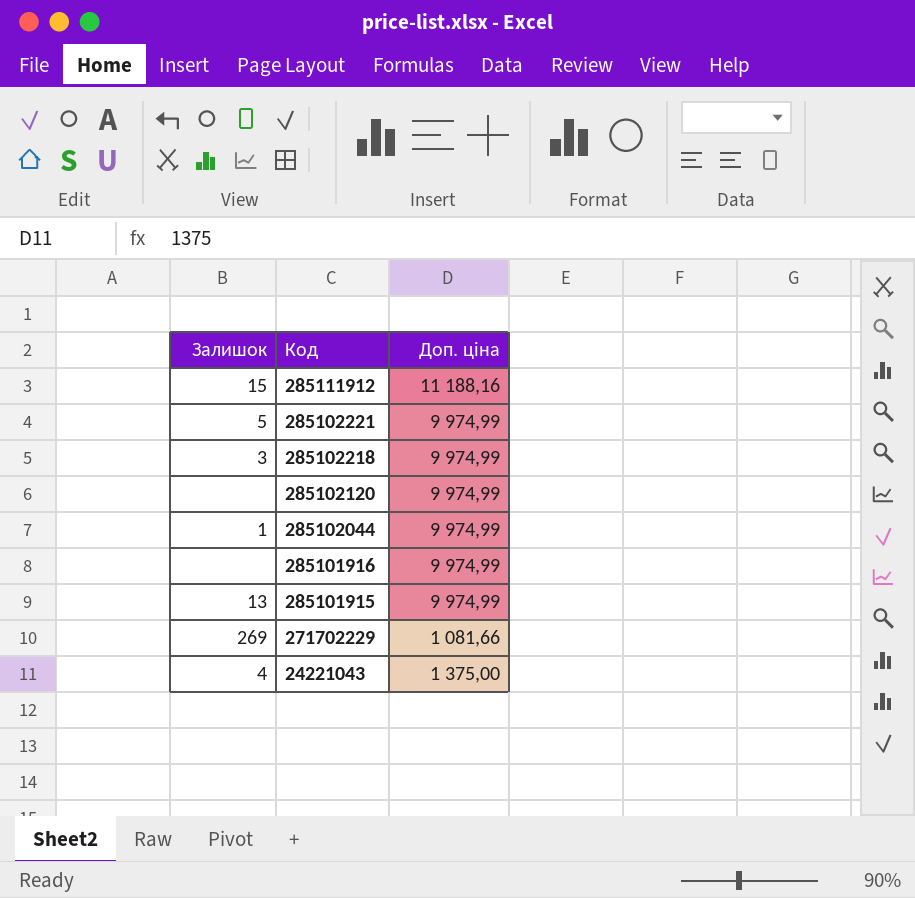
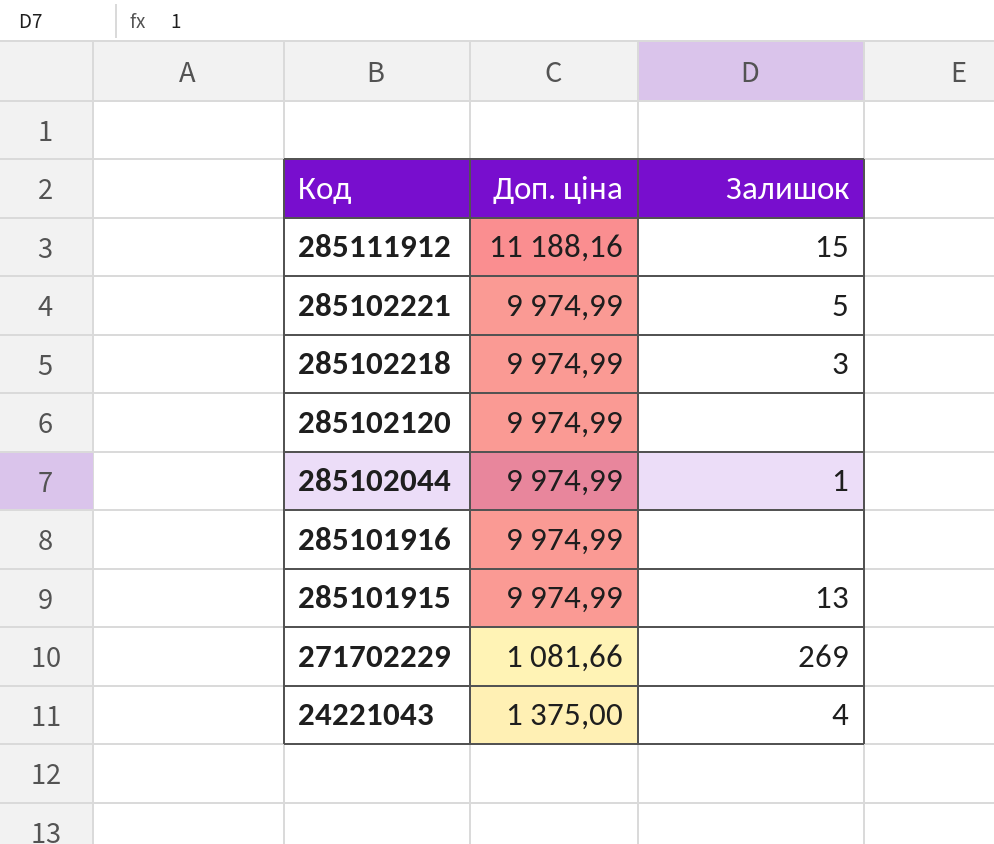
column Залишок | position: 1 -> 3

